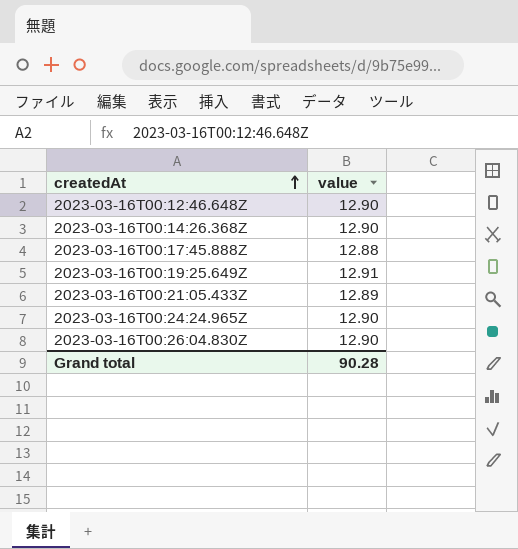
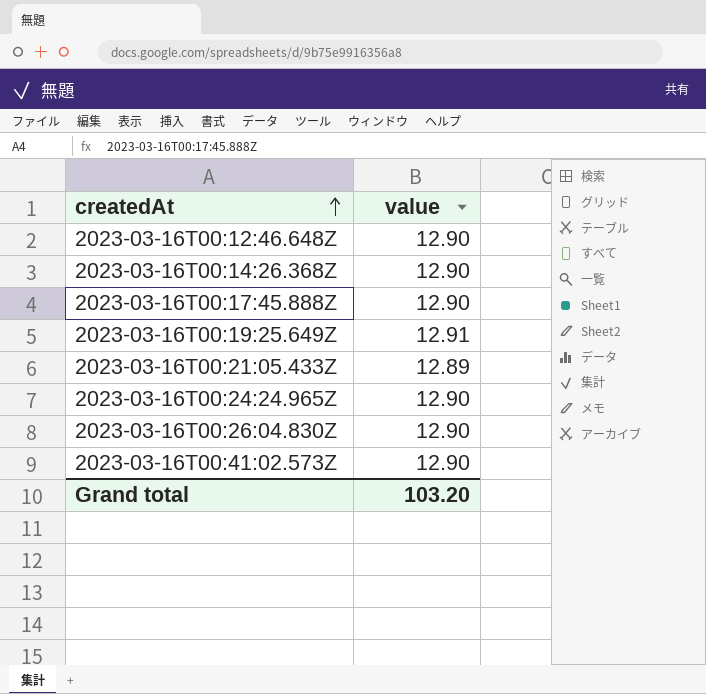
2023-03-16T00:17:45.888Z | value: 12.88 -> 12.90
row 2023-03-16T00:41:02.573Z: none -> 12.90
Grand total | value: 90.28 -> 103.20

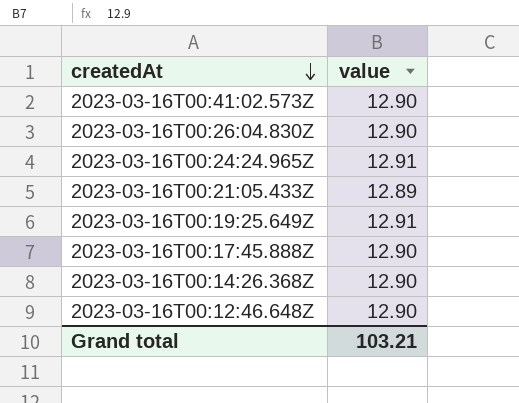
row order: createdAt ascending -> createdAt descending
2023-03-16T00:24:24.965Z | value: 12.90 -> 12.91
Grand total | value: 103.20 -> 103.21

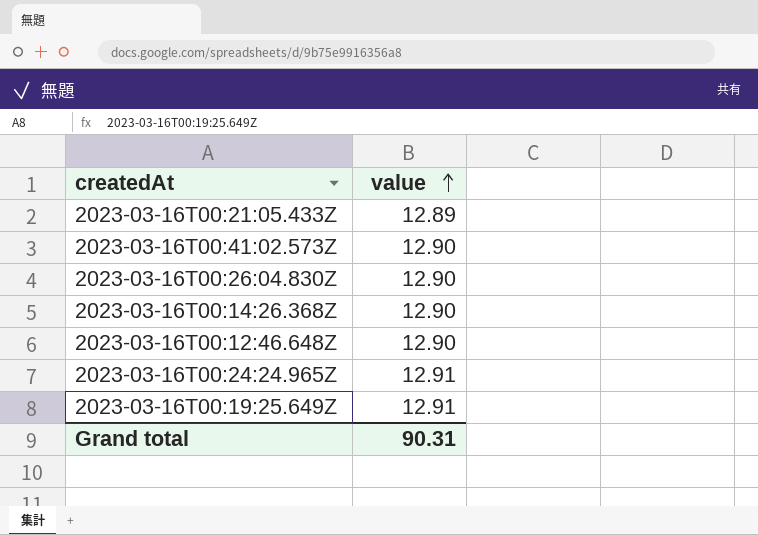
row order: createdAt descending -> value ascending
row 2023-03-16T00:17:45.888Z: 12.90 -> none
Grand total | value: 103.21 -> 90.31

